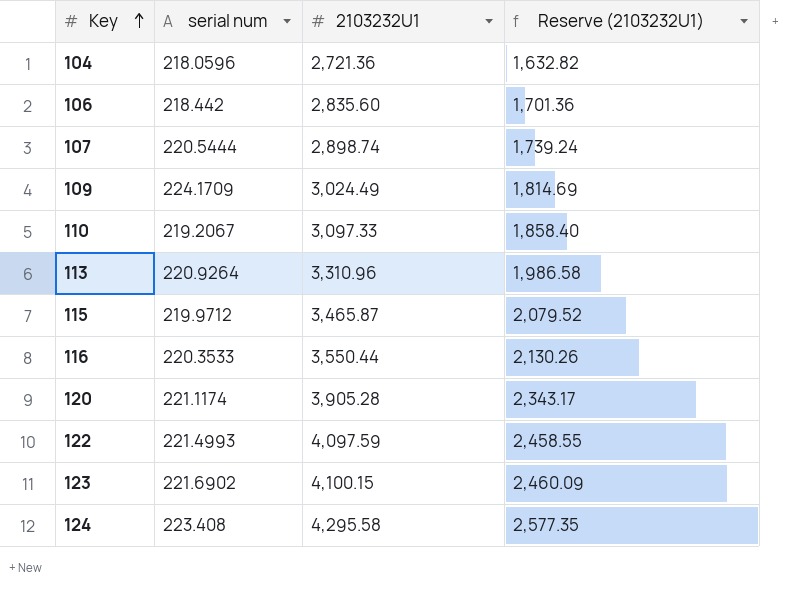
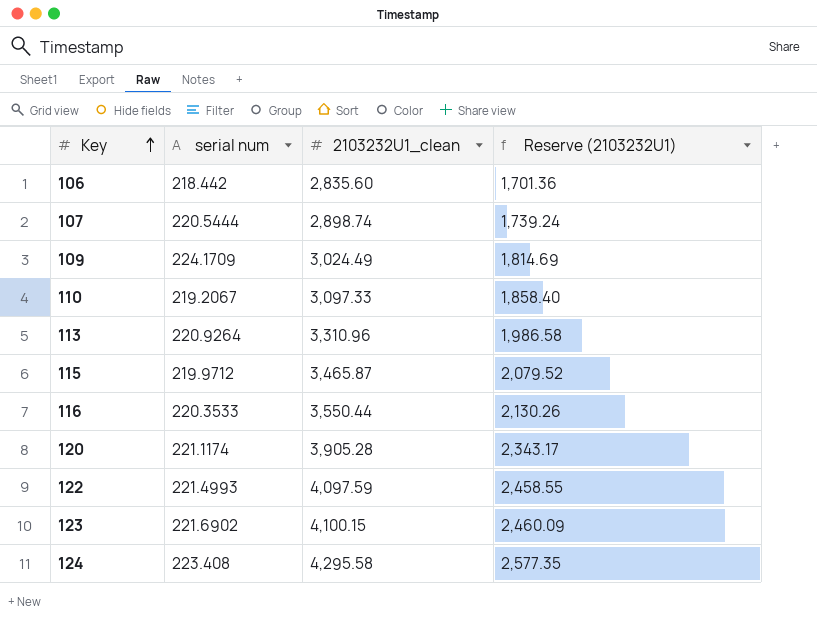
column name: 2103232U1 -> 2103232U1_clean
row 104: 218.0596 | 2,721.36 | 1,632.82 -> none

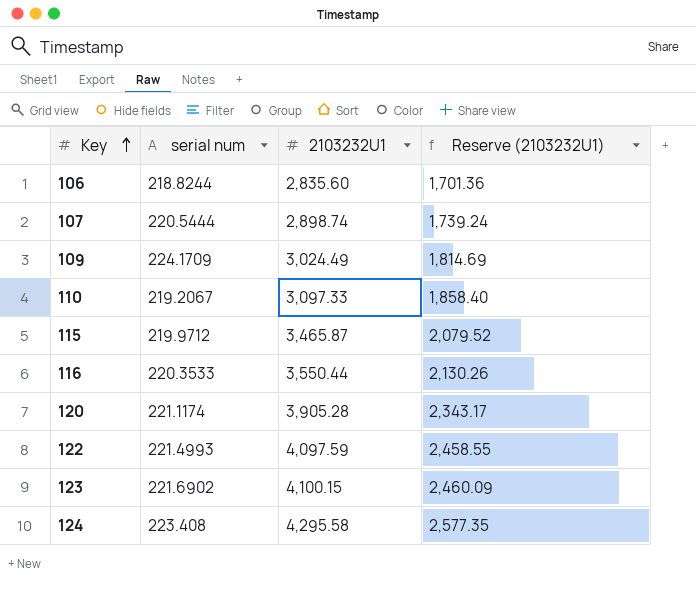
column name: 2103232U1_clean -> 2103232U1
row 113: 220.9264 | 3,310.96 | 1,986.58 -> none
106 | serial num: 218.442 -> 218.8244

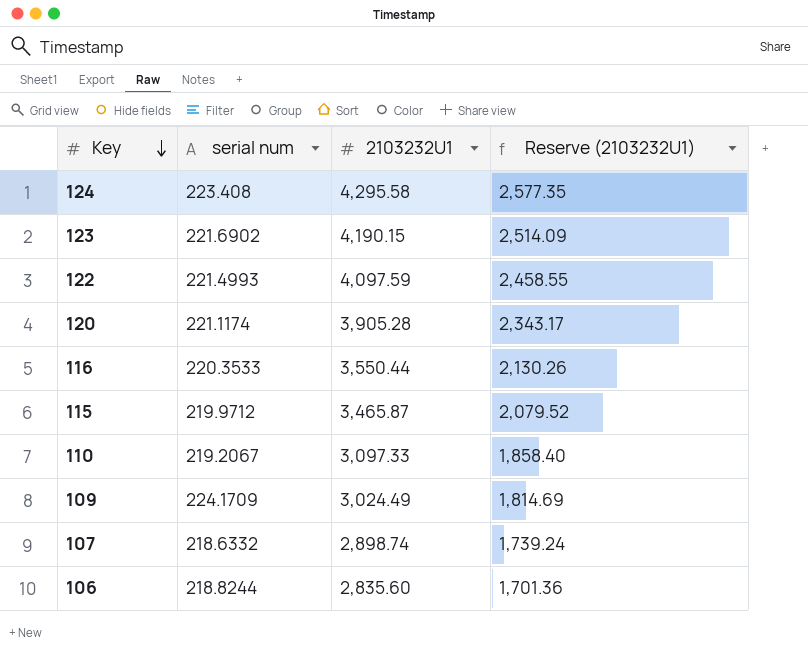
row order: Key ascending -> Key descending
123 | 2103232U1: 4,100.15 -> 4,190.15
123 | Reserve (2103232U1): 2,460.09 -> 2,514.09
107 | serial num: 220.5444 -> 218.6332

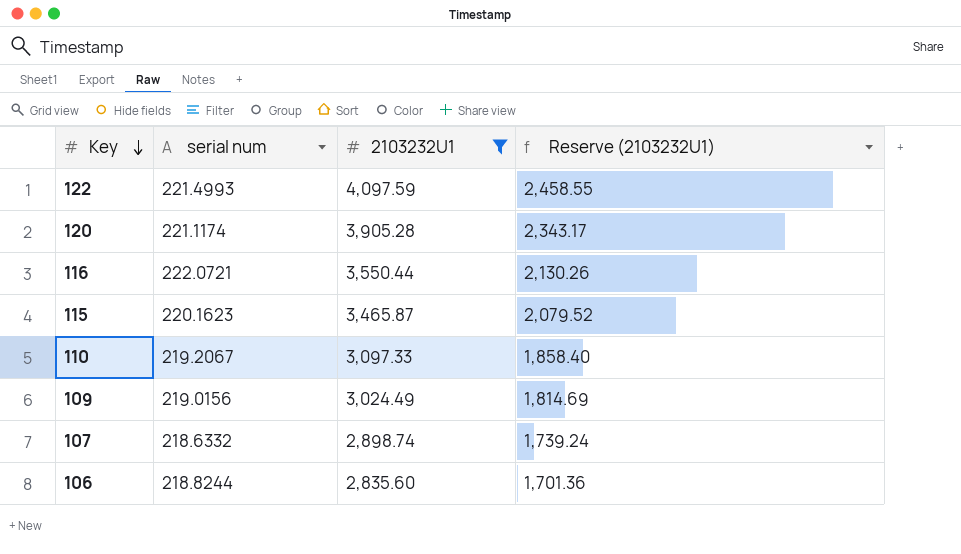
filter: none -> 2103232U1 <= 4,097.59
116 | serial num: 220.3533 -> 222.0721
115 | serial num: 219.9712 -> 220.1623
109 | serial num: 224.1709 -> 219.0156

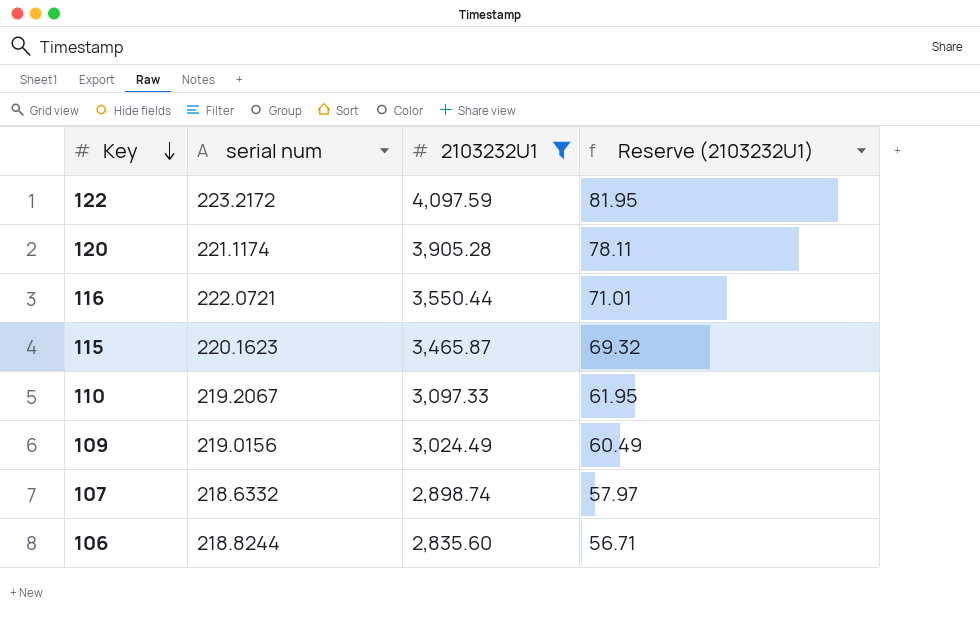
column Reserve (2103232U1) | formula: [2103232U1] * 0.6 -> [2103232U1] * 0.02
122 | serial num: 221.4993 -> 223.2172

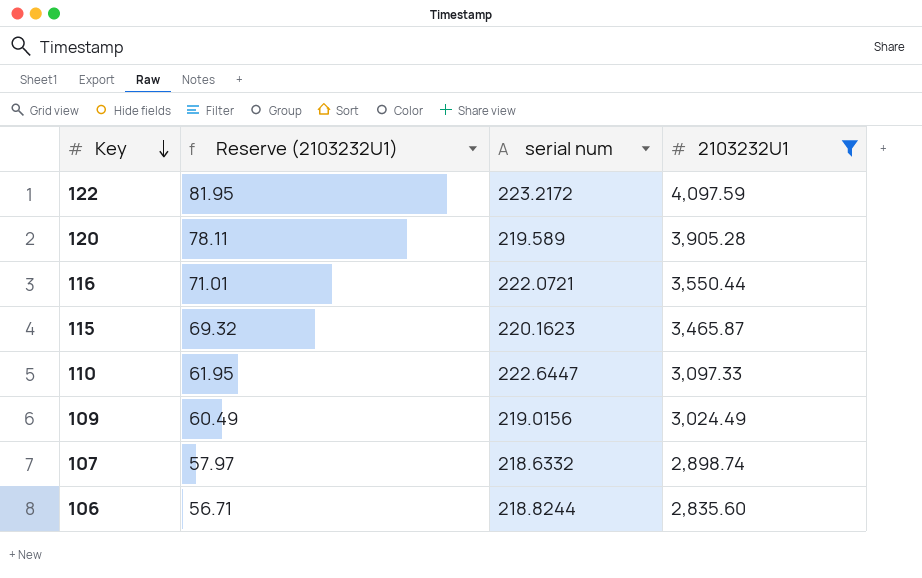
column Reserve (2103232U1) | position: 4 -> 2
120 | serial num: 221.1174 -> 219.589
110 | serial num: 219.2067 -> 222.6447

